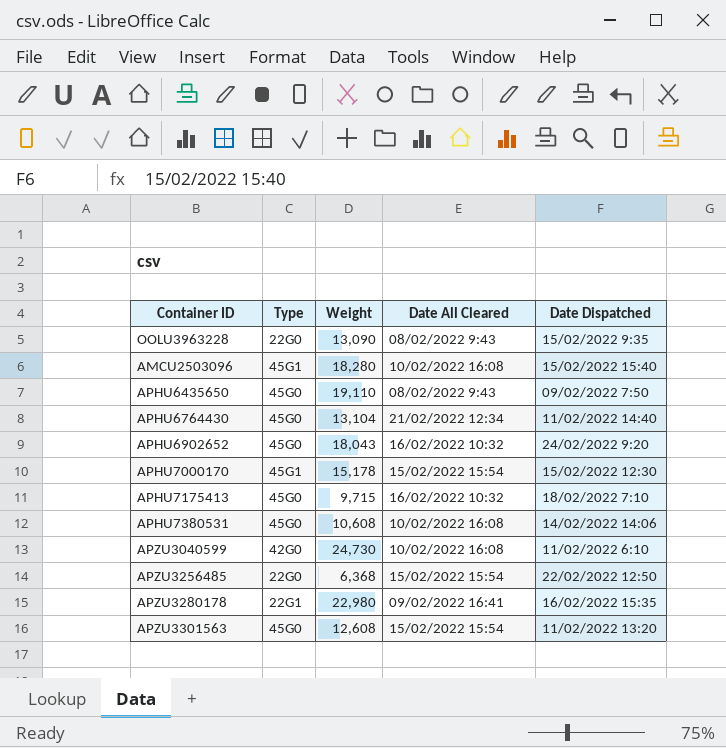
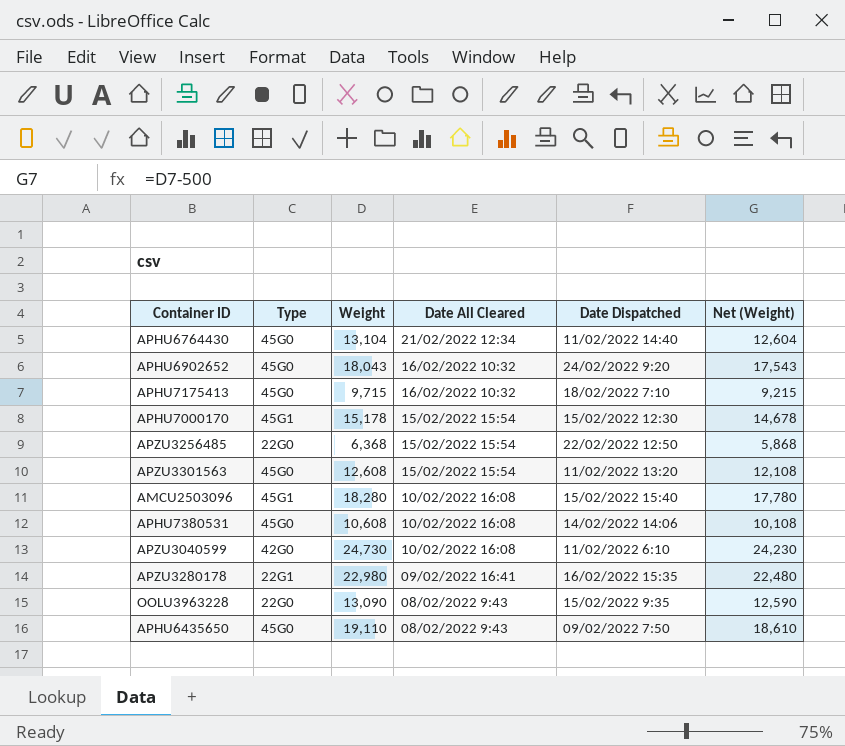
row order: none -> Date All Cleared descending
column Net (Weight) | formula: none -> [Weight] - 500

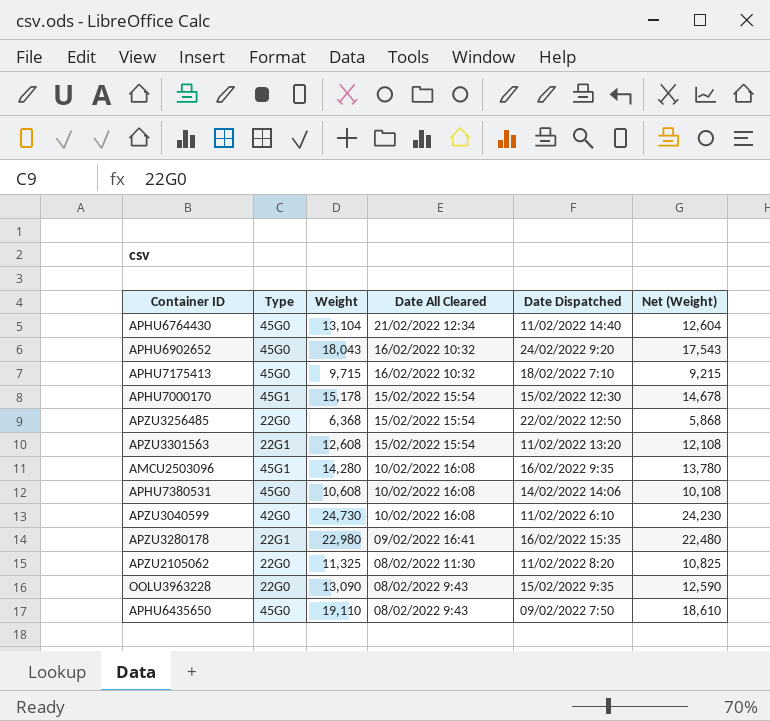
APZU3301563 | Type: 45G0 -> 22G1
AMCU2503096 | Weight: 18,280 -> 14,280
AMCU2503096 | Date Dispatched: 15/02/2022 15:40 -> 16/02/2022 9:35
AMCU2503096 | Net (Weight): 17,780 -> 13,780
row APZU2105062: none -> 22G0 | 11,325 | 08/02/2022 11:30 | 11/02/2022 8:20 | 10,825

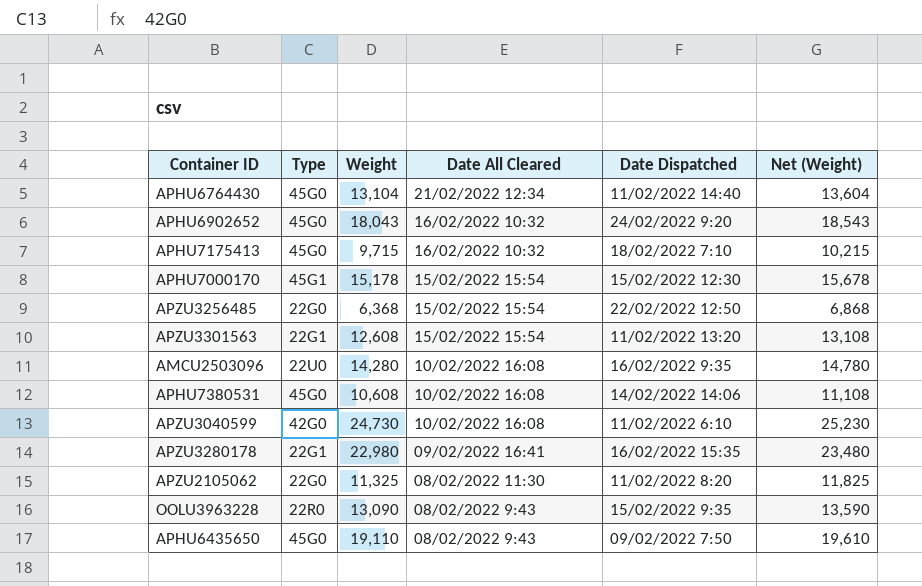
column Net (Weight) | formula: [Weight] - 500 -> [Weight] + 500
AMCU2503096 | Type: 45G1 -> 22U0
OOLU3963228 | Type: 22G0 -> 22R0

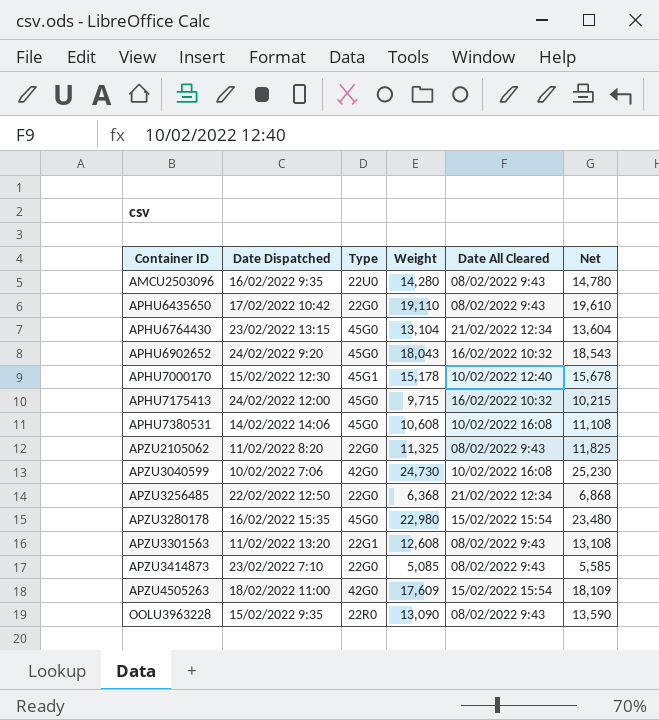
row order: Date All Cleared descending -> Container ID ascending
column Date Dispatched | position: 5 -> 2
column name: Net (Weight) -> Net
AMCU2503096 | Date All Cleared: 10/02/2022 16:08 -> 08/02/2022 9:43
APHU6435650 | Date Dispatched: 09/02/2022 7:50 -> 17/02/2022 10:42
APHU6435650 | Type: 45G0 -> 22G0
APHU6764430 | Date Dispatched: 11/02/2022 14:40 -> 23/02/2022 13:15
APHU7000170 | Date All Cleared: 15/02/2022 15:54 -> 10/02/2022 12:40
APHU7175413 | Date Dispatched: 18/02/2022 7:10 -> 24/02/2022 12:00
APZU2105062 | Date All Cleared: 08/02/2022 11:30 -> 08/02/2022 9:43
APZU3040599 | Date Dispatched: 11/02/2022 6:10 -> 10/02/2022 7:06
APZU3256485 | Date All Cleared: 15/02/2022 15:54 -> 21/02/2022 12:34
APZU3280178 | Type: 22G1 -> 45G0
APZU3280178 | Date All Cleared: 09/02/2022 16:41 -> 15/02/2022 15:54
APZU3301563 | Date All Cleared: 15/02/2022 15:54 -> 08/02/2022 9:43
row APZU3414873: none -> 23/02/2022 7:10 | 22G0 | 5,085 | 08/02/2022 9:43 | 5,585
row APZU4505263: none -> 18/02/2022 11:00 | 42G0 | 17,609 | 15/02/2022 15:54 | 18,109

